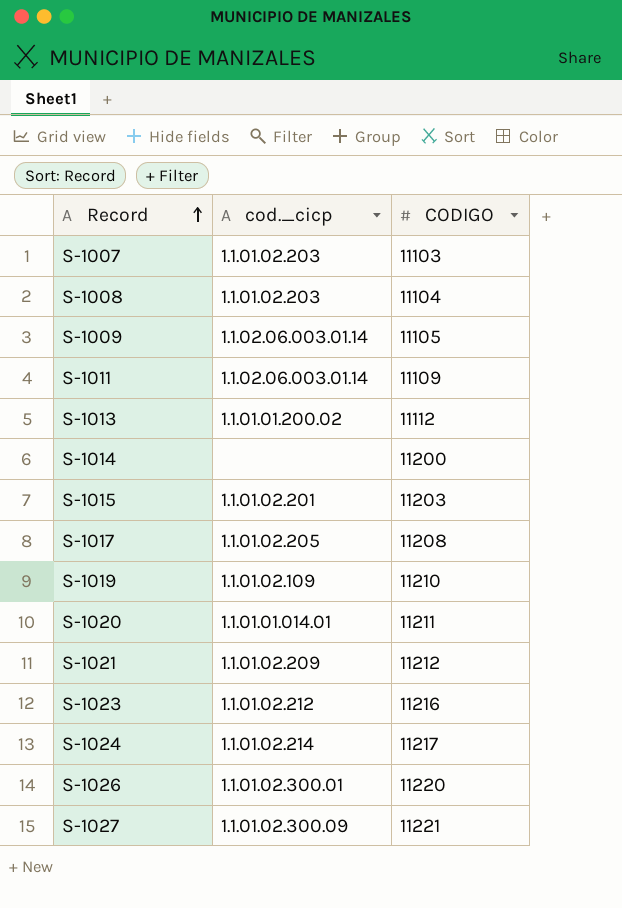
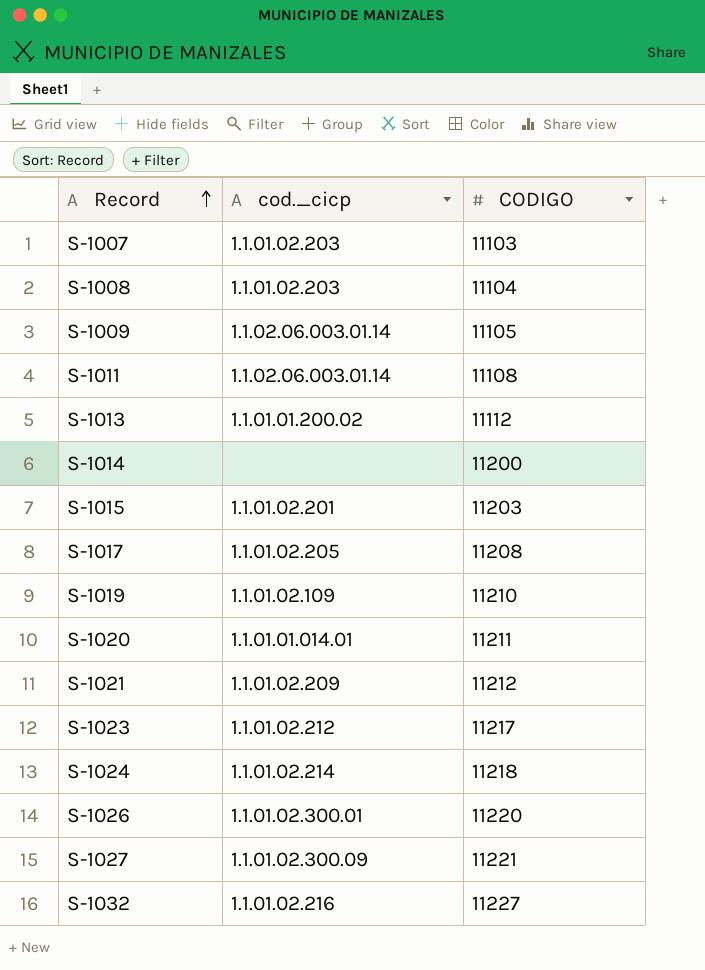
S-1011 | CODIGO: 11109 -> 11108
S-1023 | CODIGO: 11216 -> 11217
S-1024 | CODIGO: 11217 -> 11218
row S-1032: none -> 1.1.01.02.216 | 11227

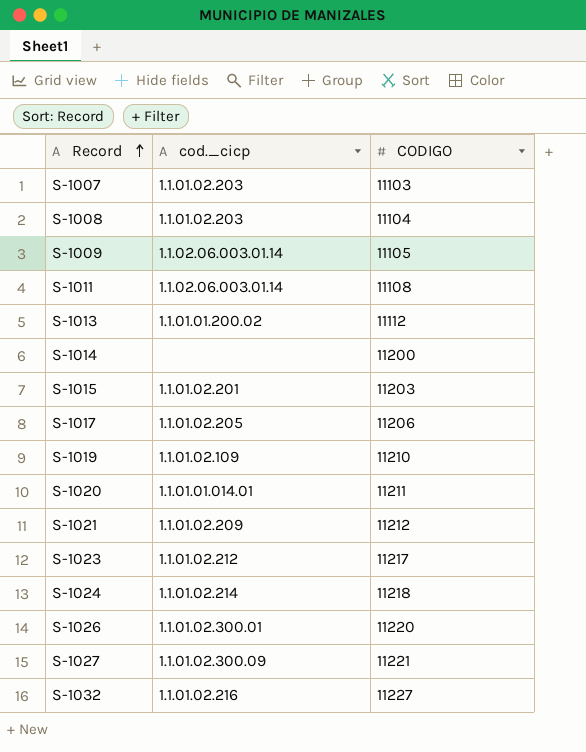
S-1017 | CODIGO: 11208 -> 11206

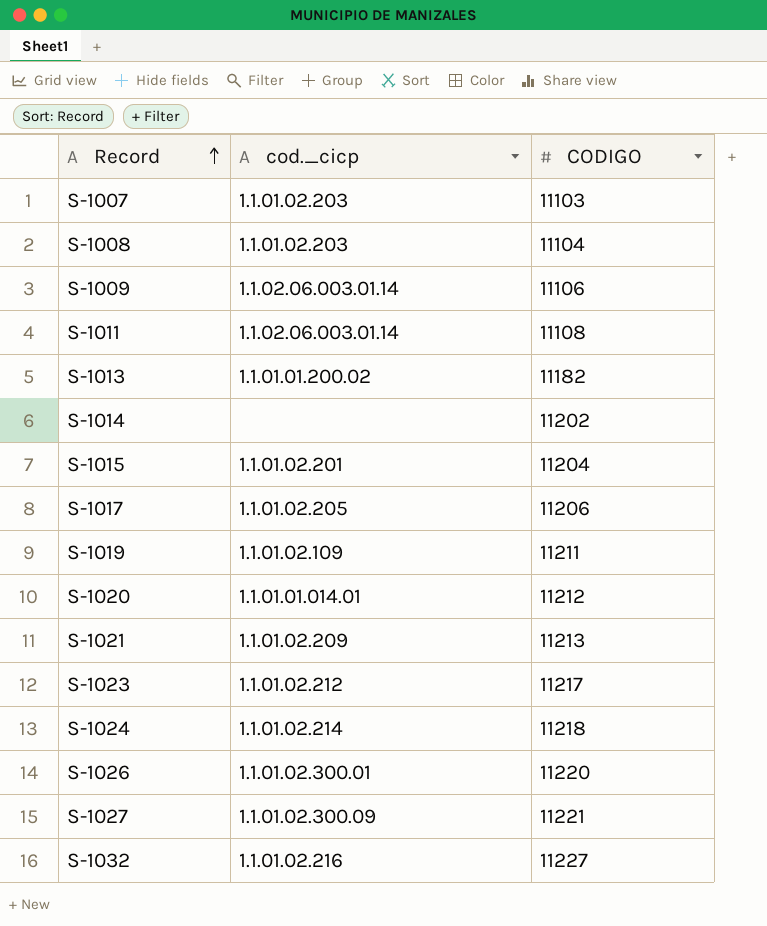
S-1009 | CODIGO: 11105 -> 11106
S-1013 | CODIGO: 11112 -> 11182
S-1014 | CODIGO: 11200 -> 11202
S-1015 | CODIGO: 11203 -> 11204
S-1019 | CODIGO: 11210 -> 11211
S-1020 | CODIGO: 11211 -> 11212
S-1021 | CODIGO: 11212 -> 11213

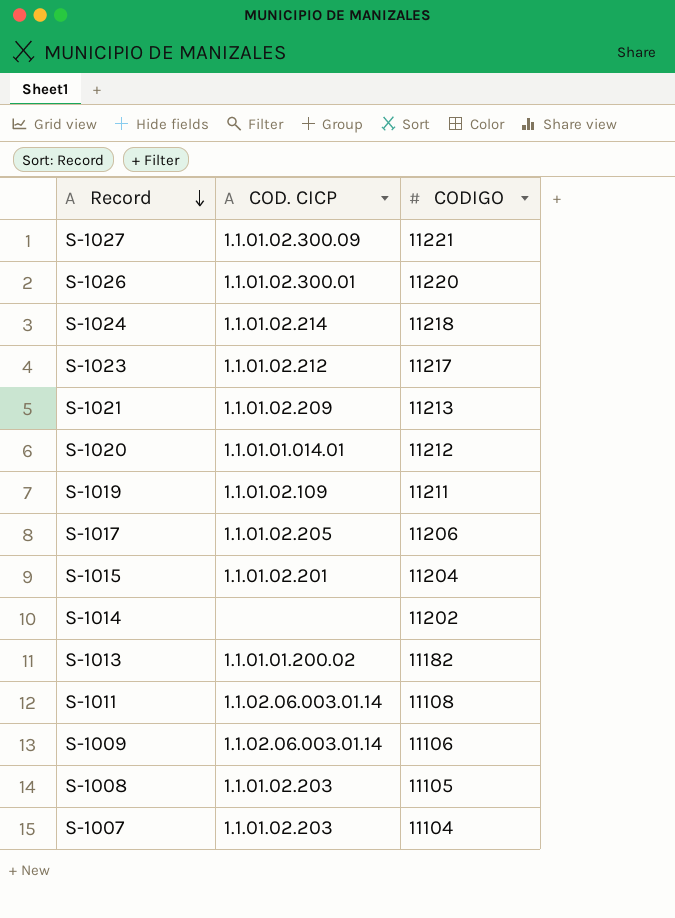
row order: Record ascending -> Record descending
column name: cod._cicp -> COD. CICP
row S-1032: 1.1.01.02.216 | 11227 -> none
S-1008 | CODIGO: 11104 -> 11105
S-1007 | CODIGO: 11103 -> 11104

